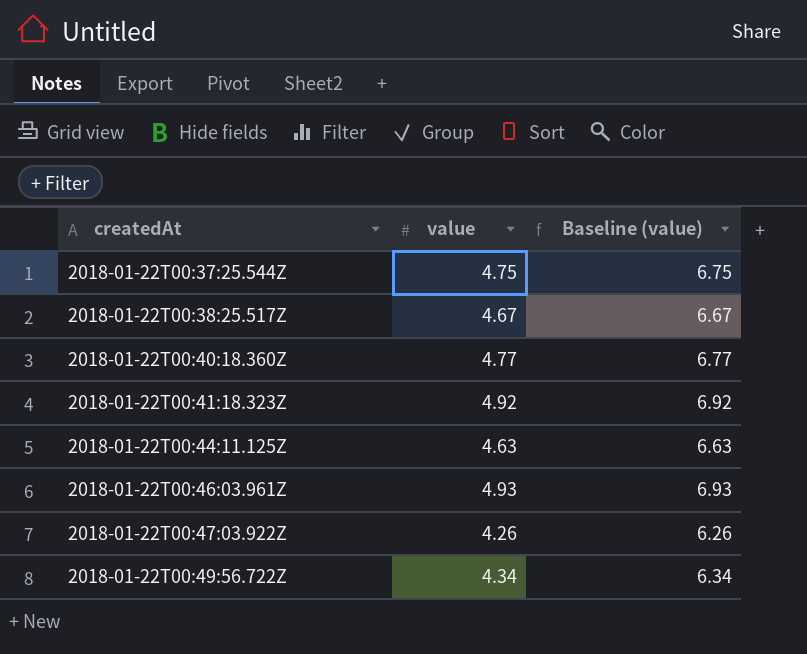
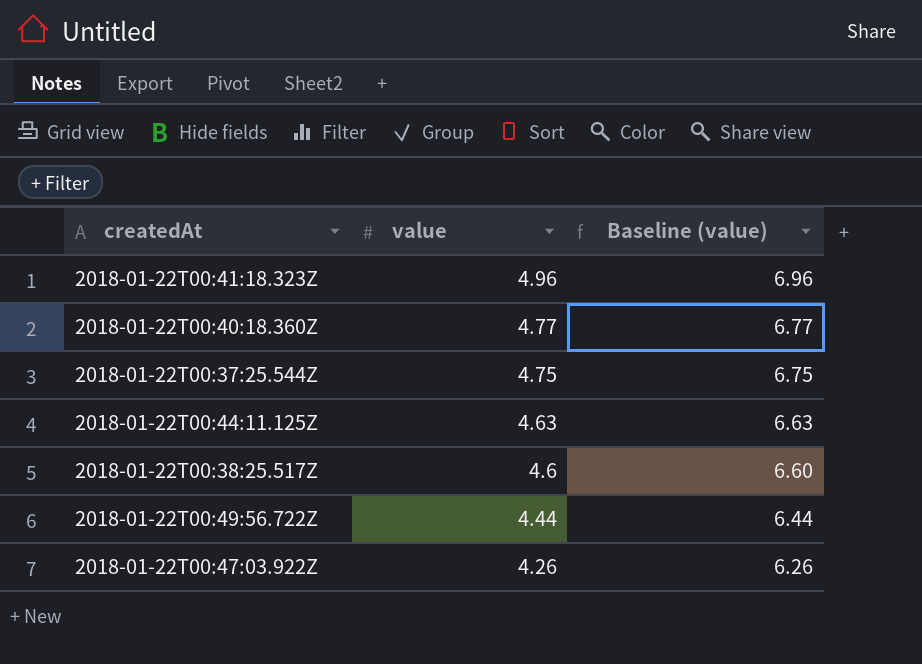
row order: createdAt ascending -> value descending
row 2018-01-22T00:46:03.961Z: 4.93 | 6.93 -> none
2018-01-22T00:41:18.323Z | value: 4.92 -> 4.96
2018-01-22T00:41:18.323Z | Baseline (value): 6.92 -> 6.96
2018-01-22T00:38:25.517Z | value: 4.67 -> 4.6
2018-01-22T00:38:25.517Z | Baseline (value): 6.67 -> 6.60
2018-01-22T00:49:56.722Z | value: 4.34 -> 4.44
2018-01-22T00:49:56.722Z | Baseline (value): 6.34 -> 6.44

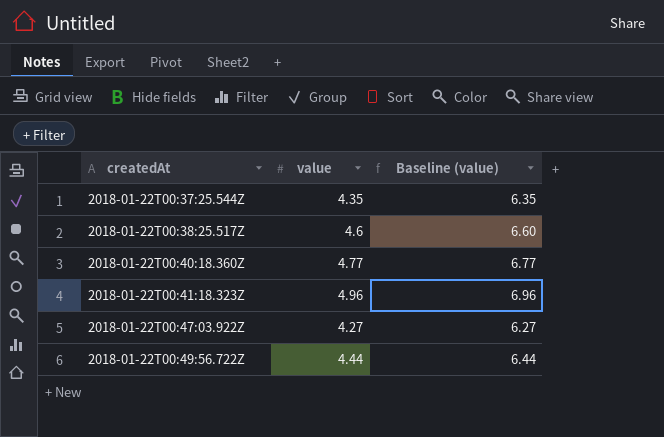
row order: value descending -> createdAt ascending
row 2018-01-22T00:44:11.125Z: 4.63 | 6.63 -> none
2018-01-22T00:37:25.544Z | value: 4.75 -> 4.35
2018-01-22T00:37:25.544Z | Baseline (value): 6.75 -> 6.35
2018-01-22T00:47:03.922Z | value: 4.26 -> 4.27
2018-01-22T00:47:03.922Z | Baseline (value): 6.26 -> 6.27

